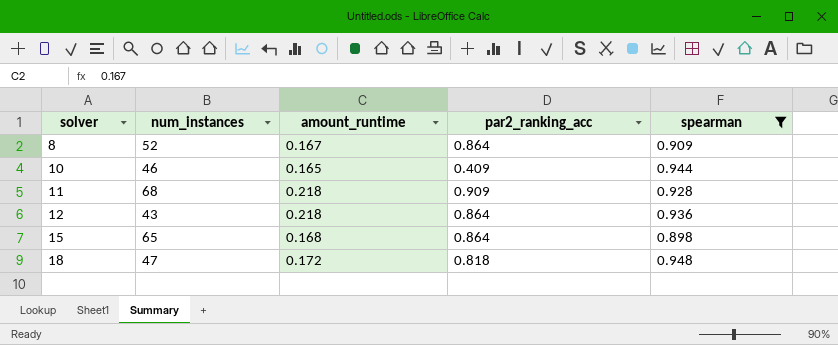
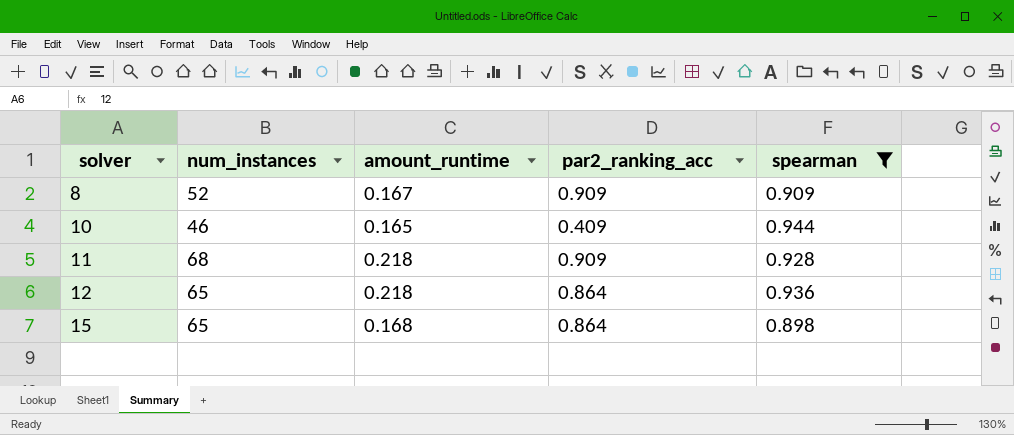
row 18: 47 | 0.172 | 0.818 | 0.948 -> none
8 | par2_ranking_acc: 0.864 -> 0.909
12 | num_instances: 43 -> 65

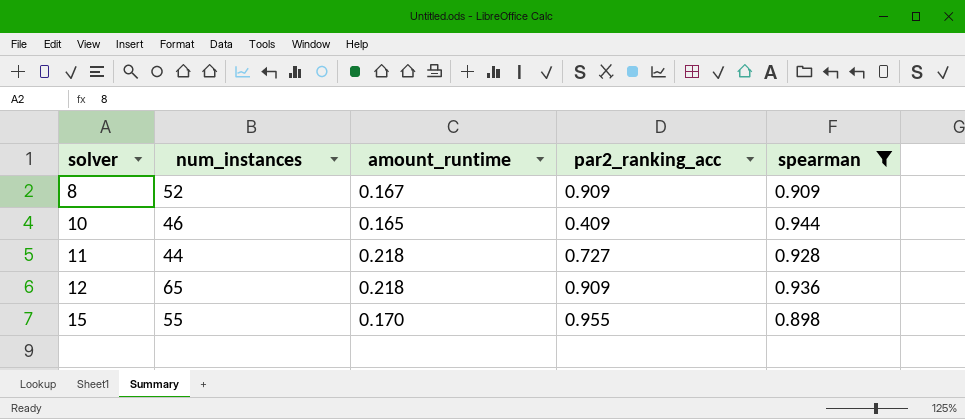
11 | num_instances: 68 -> 44
11 | par2_ranking_acc: 0.909 -> 0.727
12 | par2_ranking_acc: 0.864 -> 0.909
15 | num_instances: 65 -> 55
15 | amount_runtime: 0.168 -> 0.170
15 | par2_ranking_acc: 0.864 -> 0.955

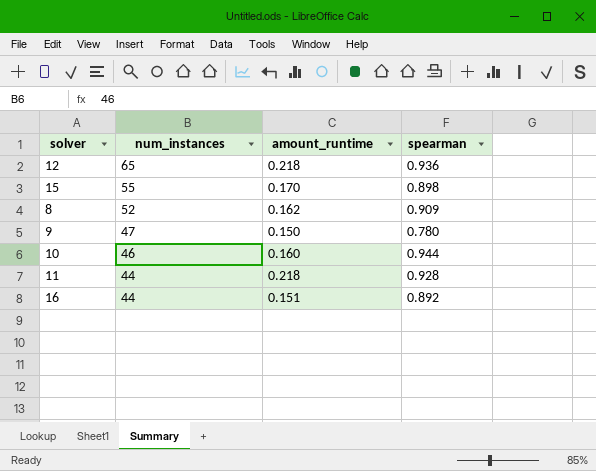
filter: spearman >= 0.898 -> none
row order: solver ascending -> num_instances descending
column par2_ranking_acc | position: 4 -> none
8 | amount_runtime: 0.167 -> 0.162
10 | amount_runtime: 0.165 -> 0.160

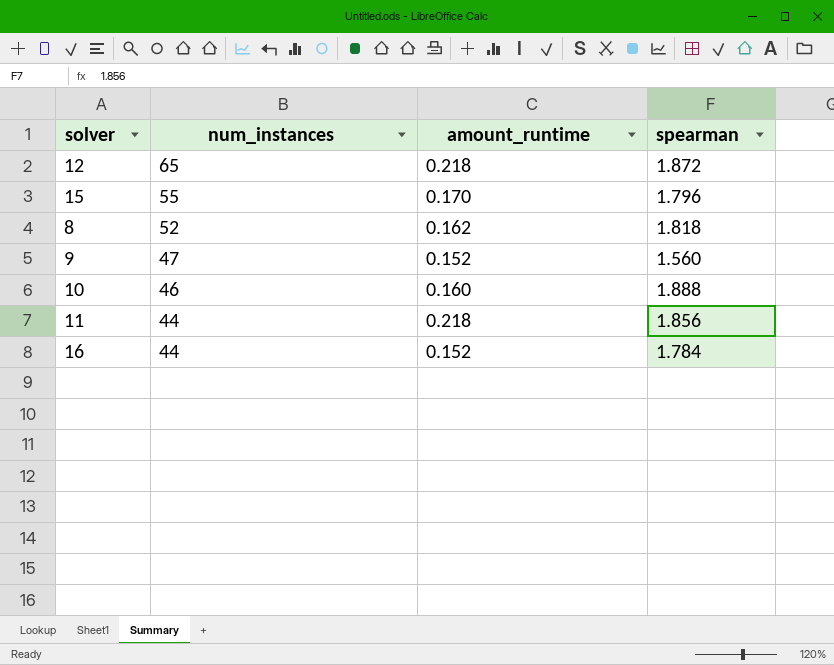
12 | spearman: 0.936 -> 1.872
15 | spearman: 0.898 -> 1.796
8 | spearman: 0.909 -> 1.818
9 | amount_runtime: 0.150 -> 0.152
9 | spearman: 0.780 -> 1.560
10 | spearman: 0.944 -> 1.888
11 | spearman: 0.928 -> 1.856
16 | amount_runtime: 0.151 -> 0.152
16 | spearman: 0.892 -> 1.784

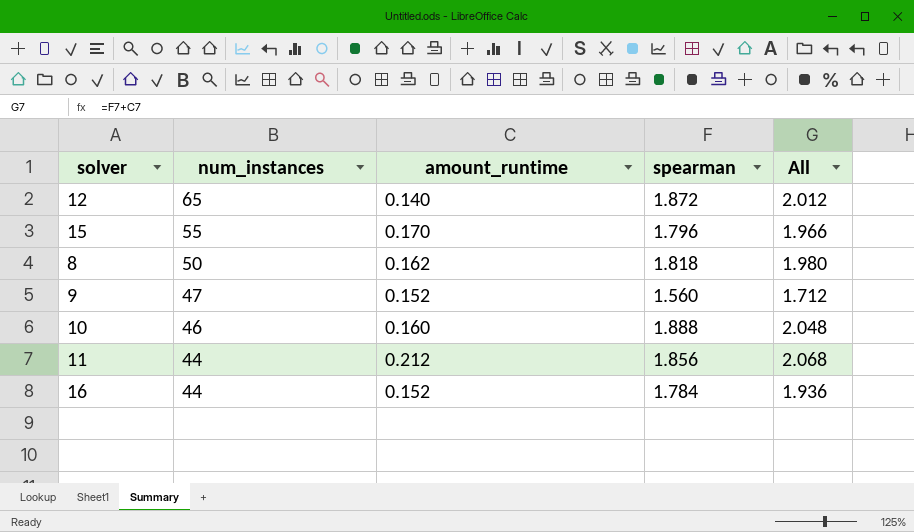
column All | formula: none -> [amount_runtime] + [spearman]
12 | amount_runtime: 0.218 -> 0.140
8 | num_instances: 52 -> 50
11 | amount_runtime: 0.218 -> 0.212

